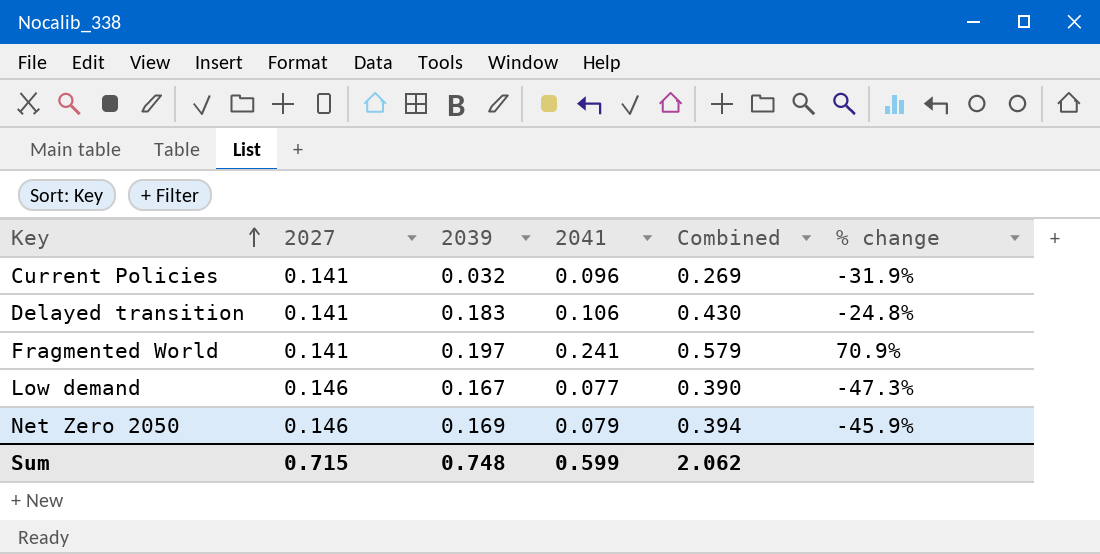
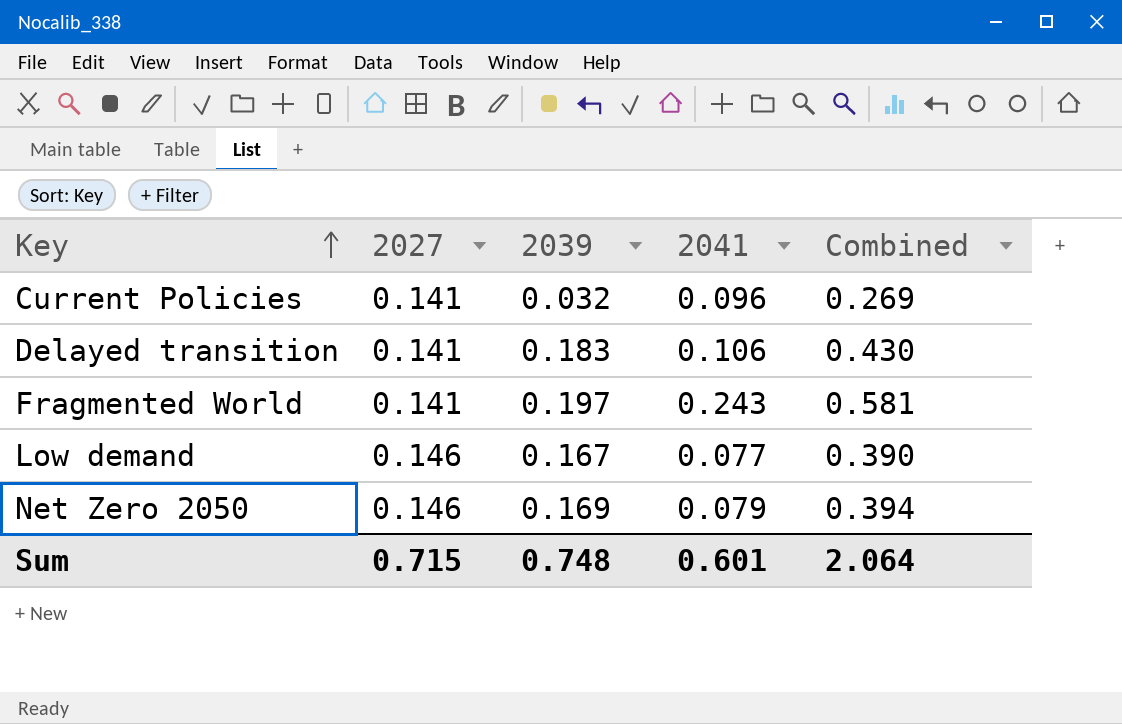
column % change | formula: ([2041] - [2027]) / [2027] -> none
Fragmented World | 2041: 0.241 -> 0.243
Fragmented World | Combined: 0.579 -> 0.581
Sum | 2041: 0.599 -> 0.601
Sum | Combined: 2.062 -> 2.064

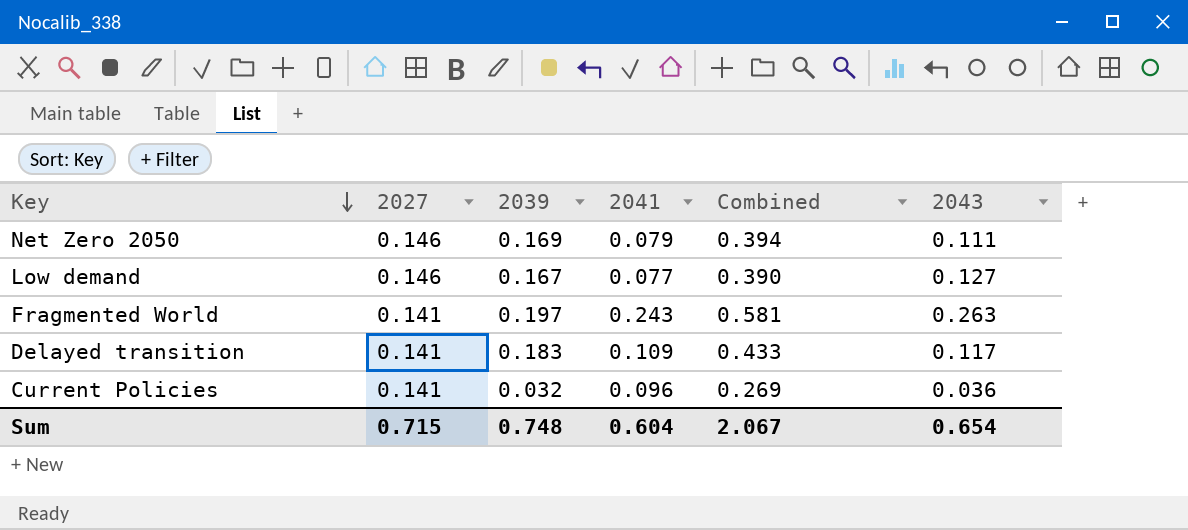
row order: Key ascending -> Key descending
column 2043 | position: none -> 6
Delayed transition | 2041: 0.106 -> 0.109
Delayed transition | Combined: 0.430 -> 0.433
Sum | 2041: 0.601 -> 0.604
Sum | Combined: 2.064 -> 2.067

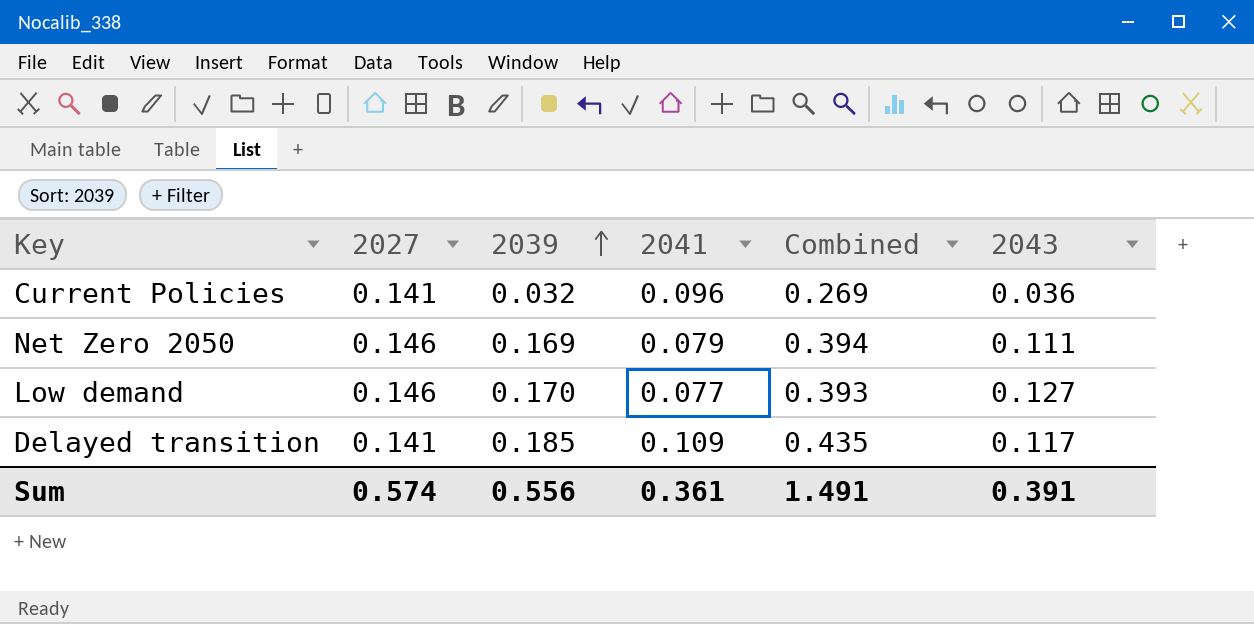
row order: Key descending -> 2039 ascending
row Fragmented World: 0.141 | 0.197 | 0.243 | 0.581 | 0.263 -> none
Low demand | 2039: 0.167 -> 0.170
Low demand | Combined: 0.390 -> 0.393
Delayed transition | 2039: 0.183 -> 0.185
Delayed transition | Combined: 0.433 -> 0.435
Sum | 2027: 0.715 -> 0.574
Sum | 2039: 0.748 -> 0.556
Sum | 2041: 0.604 -> 0.361
Sum | Combined: 2.067 -> 1.491
Sum | 2043: 0.654 -> 0.391

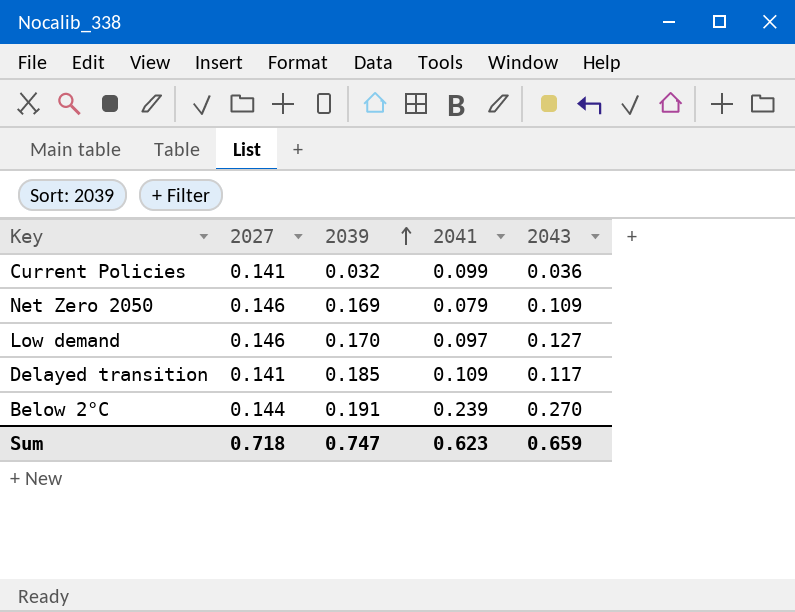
column Combined | formula: [2027] + [2039] + [2041] -> none
Current Policies | 2041: 0.096 -> 0.099
Net Zero 2050 | 2043: 0.111 -> 0.109
Low demand | 2041: 0.077 -> 0.097
row Below 2°C: none -> 0.144 | 0.191 | 0.239 | 0.270
Sum | 2027: 0.574 -> 0.718
Sum | 2039: 0.556 -> 0.747
Sum | 2041: 0.361 -> 0.623
Sum | 2043: 0.391 -> 0.659

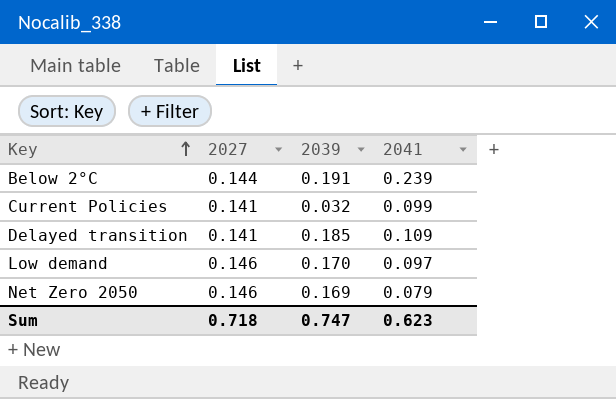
row order: 2039 ascending -> Key ascending
column 2043 | position: 5 -> none

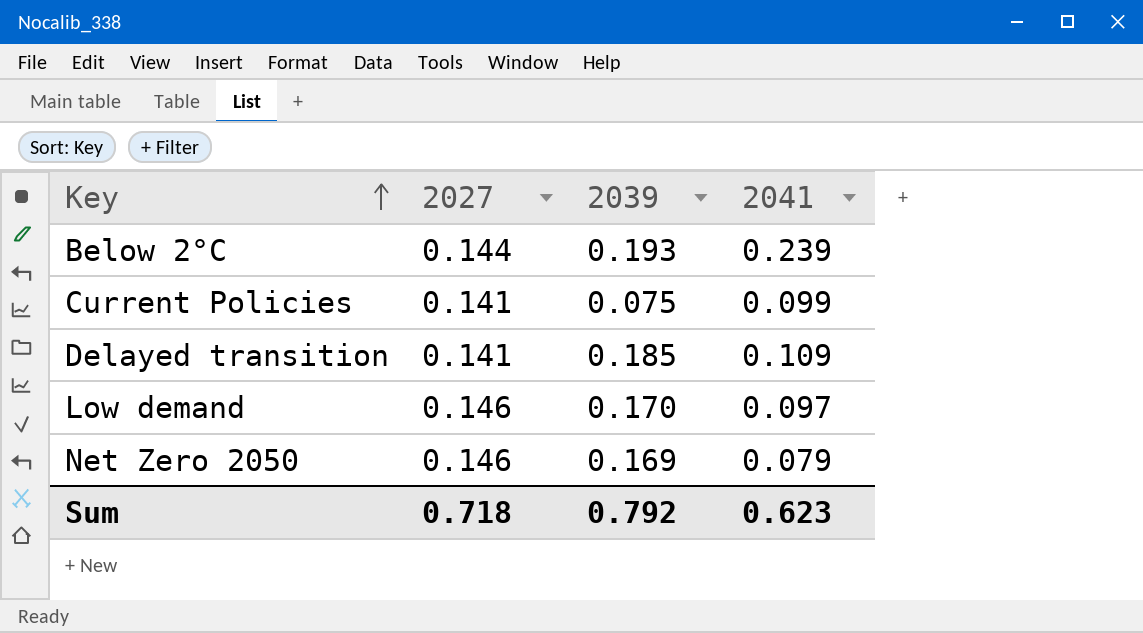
Below 2°C | 2039: 0.191 -> 0.193
Current Policies | 2039: 0.032 -> 0.075
Sum | 2039: 0.747 -> 0.792

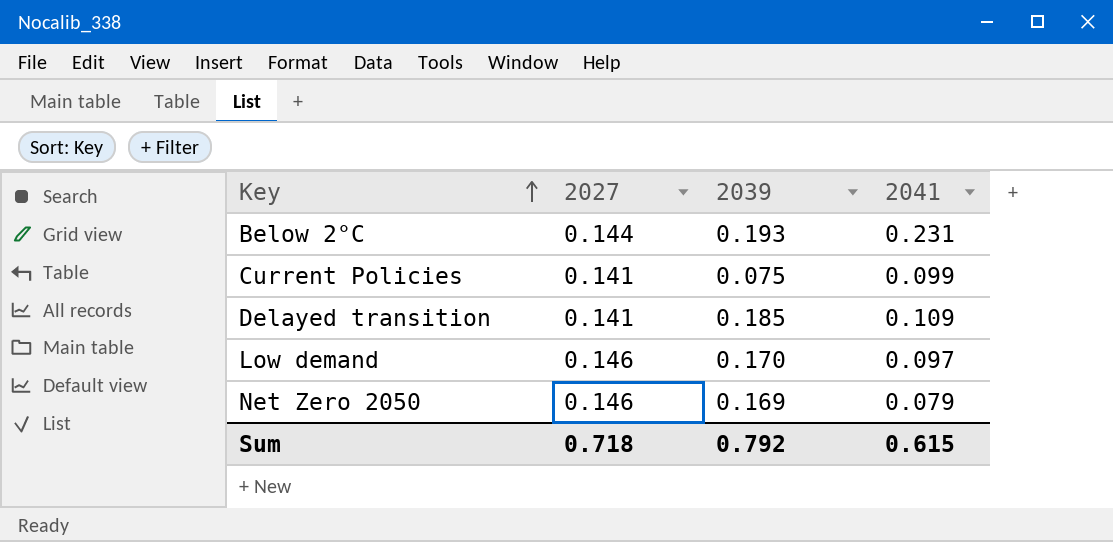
Below 2°C | 2041: 0.239 -> 0.231
Sum | 2041: 0.623 -> 0.615

